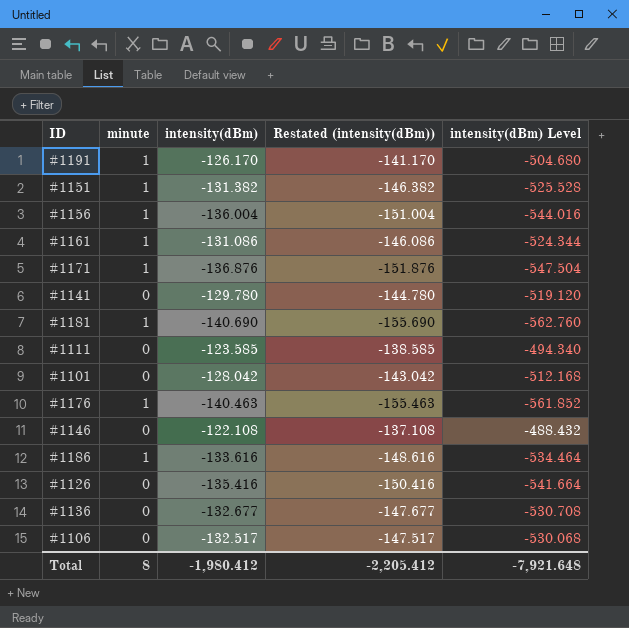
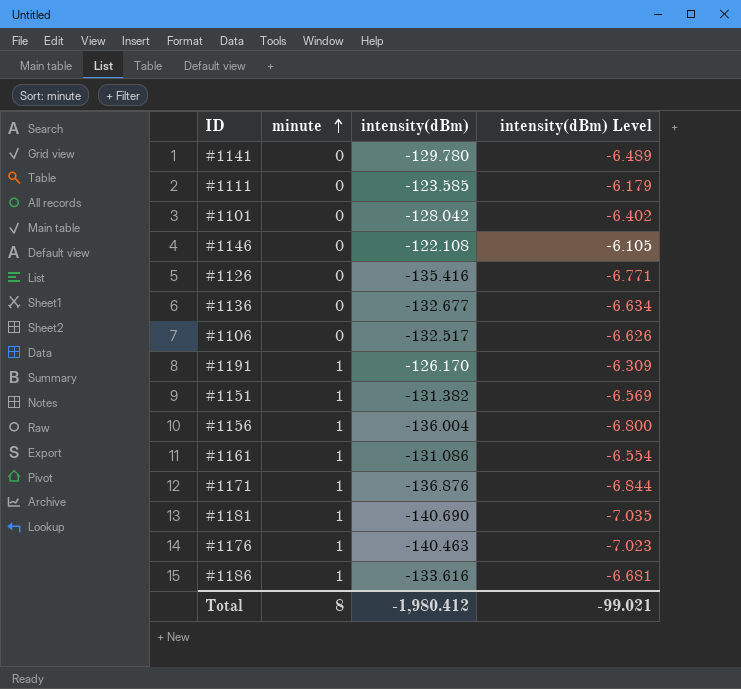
row order: none -> minute ascending
column Restated (intensity(dBm)) | formula: [intensity(dBm)] - 15 -> none
column intensity(dBm) Level | formula: [intensity(dBm)] * 4 -> [intensity(dBm)] * 0.05
Total | intensity(dBm) Level: -7,921.648 -> -99.021

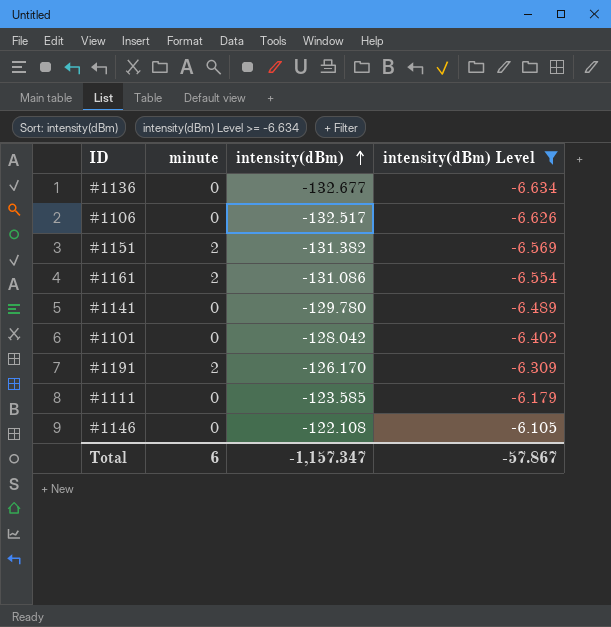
filter: none -> intensity(dBm) Level >= -6.634
row order: minute ascending -> intensity(dBm) ascending
#1151 | minute: 1 -> 2
#1161 | minute: 1 -> 2
#1191 | minute: 1 -> 2
Total | minute: 8 -> 6
Total | intensity(dBm): -1,980.412 -> -1,157.347
Total | intensity(dBm) Level: -99.021 -> -57.867

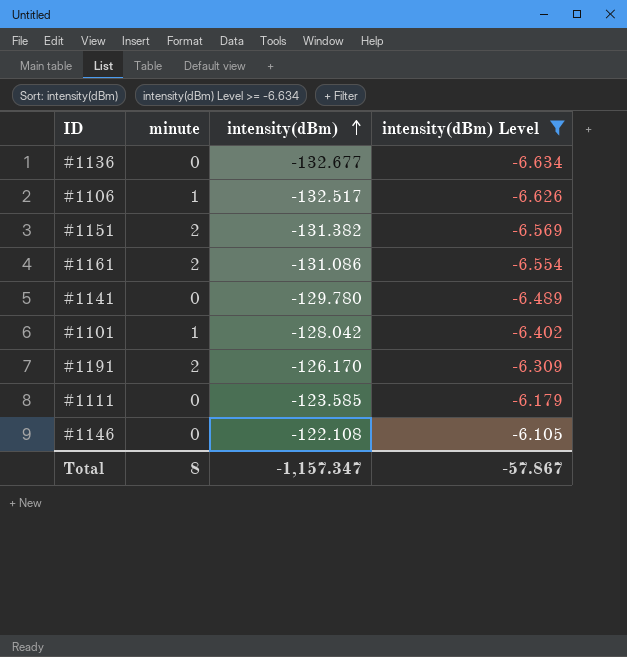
#1106 | minute: 0 -> 1
#1101 | minute: 0 -> 1
Total | minute: 6 -> 8

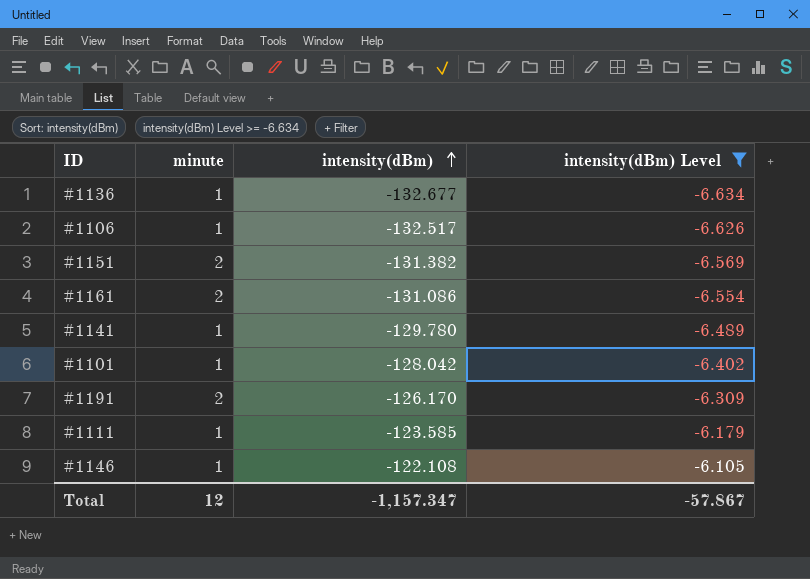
#1136 | minute: 0 -> 1
#1141 | minute: 0 -> 1
#1111 | minute: 0 -> 1
#1146 | minute: 0 -> 1
Total | minute: 8 -> 12

